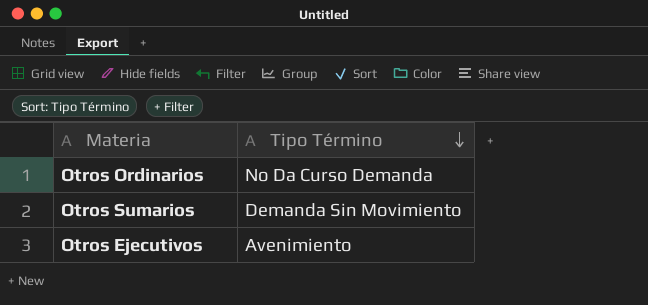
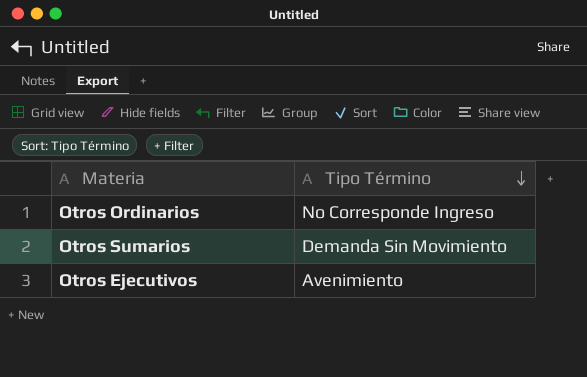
Otros Ordinarios | Tipo Término: No Da Curso Demanda -> No Corresponde Ingreso

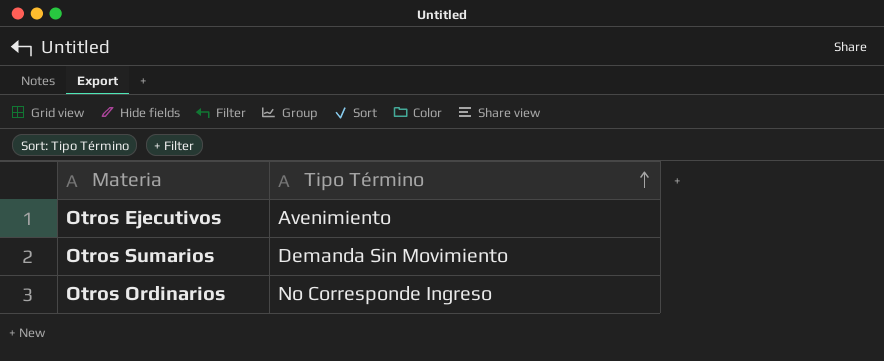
row order: Tipo Término descending -> Tipo Término ascending

